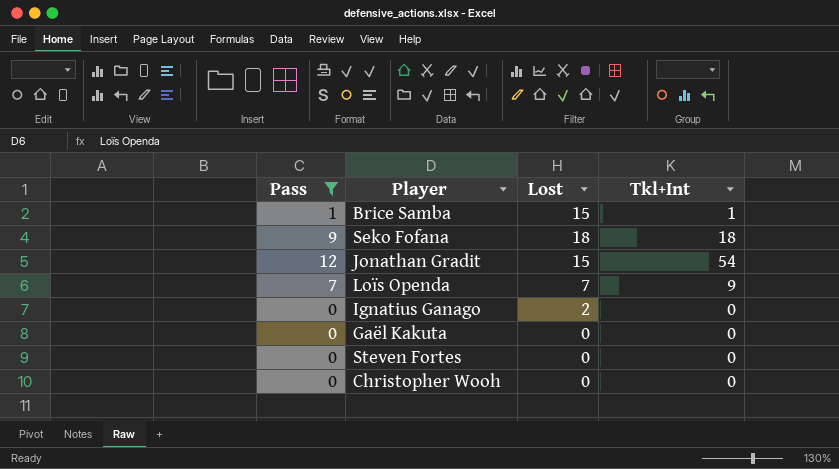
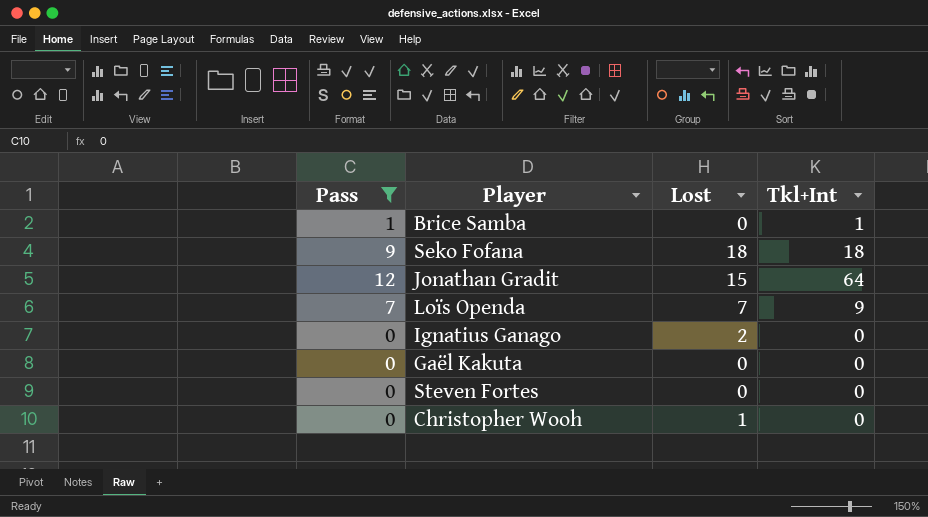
Brice Samba | Lost: 15 -> 0
Jonathan Gradit | Tkl+Int: 54 -> 64
Christopher Wooh | Lost: 0 -> 1

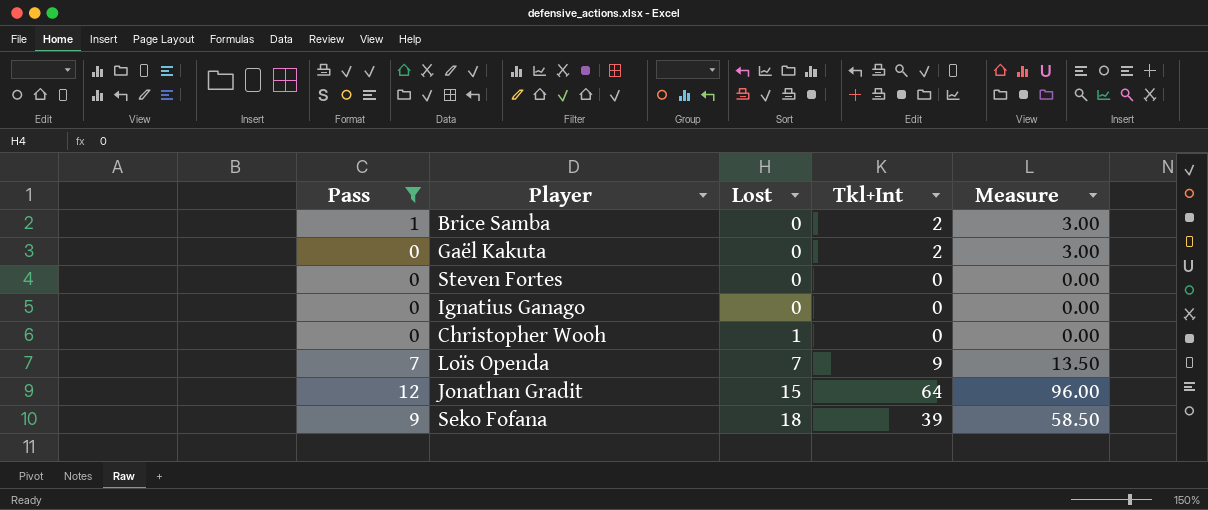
row order: none -> Lost ascending
column Measure | formula: none -> [Tkl+Int] * 1.5
Brice Samba | Tkl+Int: 1 -> 2
Gaël Kakuta | Tkl+Int: 0 -> 2
Ignatius Ganago | Lost: 2 -> 0
Seko Fofana | Tkl+Int: 18 -> 39

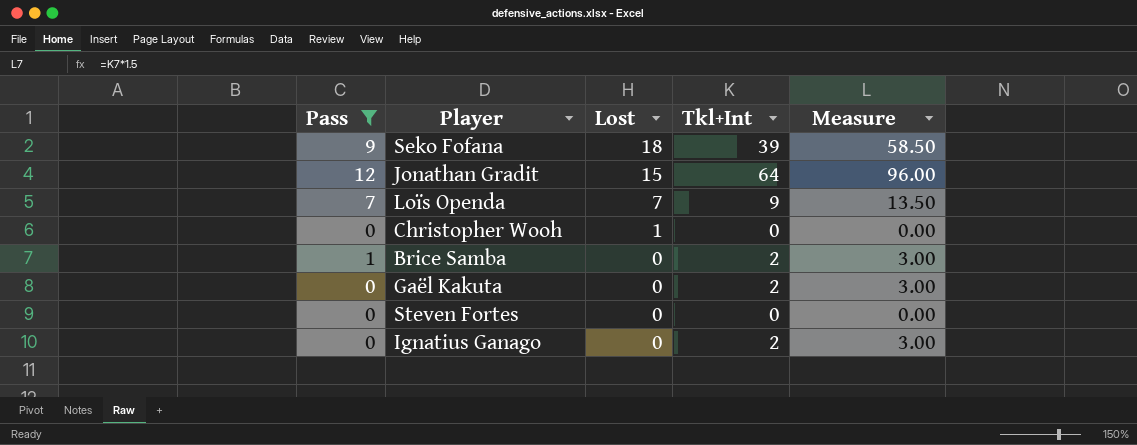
row order: Lost ascending -> Lost descending
Ignatius Ganago | Tkl+Int: 0 -> 2
Ignatius Ganago | Measure: 0.00 -> 3.00

